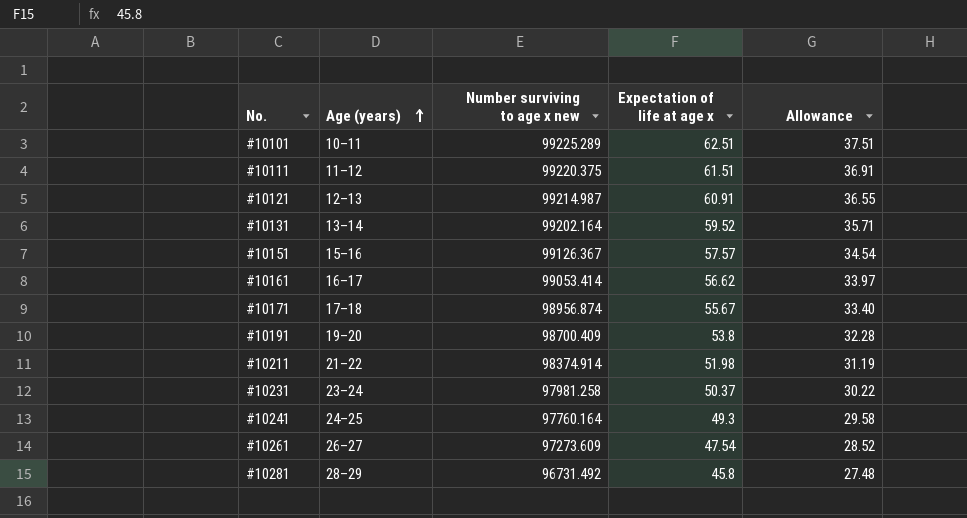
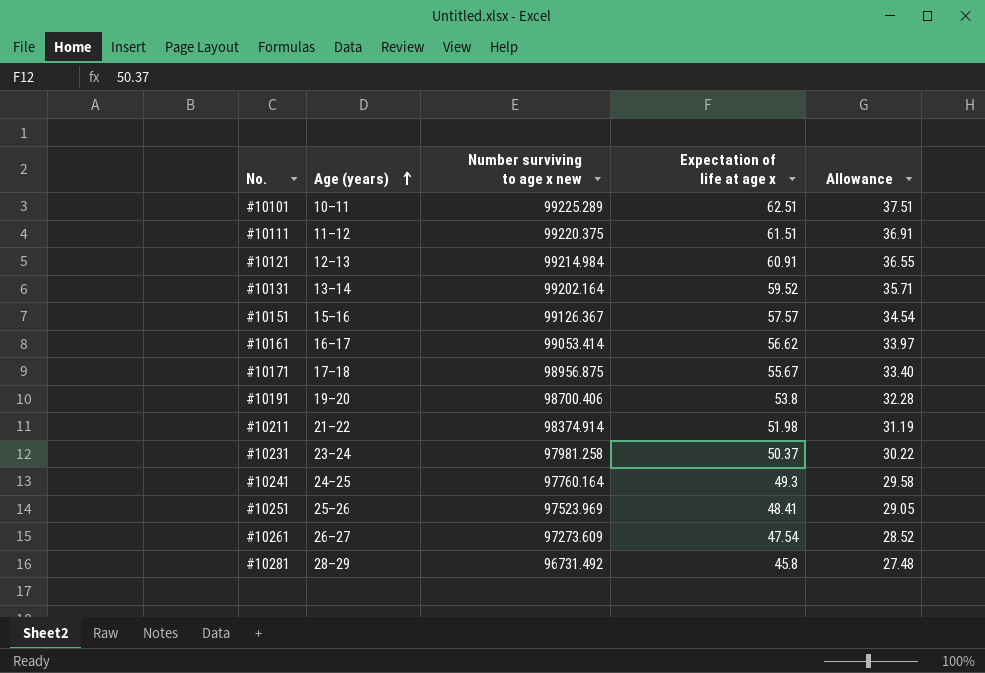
#10121 | Number surviving to age x new: 99214.987 -> 99214.984
#10171 | Number surviving to age x new: 98956.874 -> 98956.875
#10191 | Number surviving to age x new: 98700.409 -> 98700.406
row #10251: none -> 25–26 | 97523.969 | 48.41 | 29.05

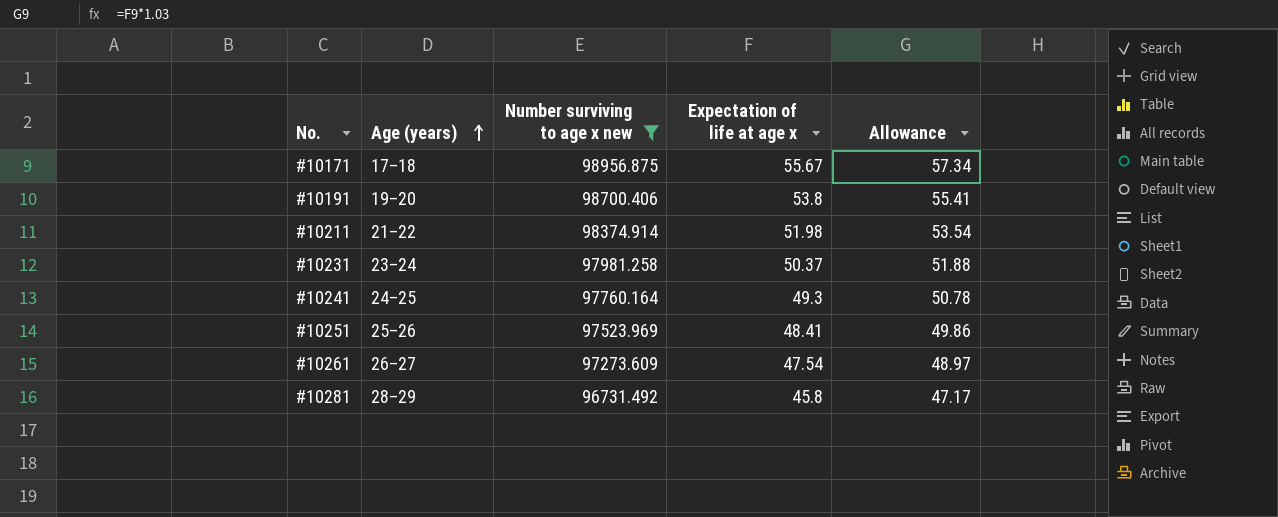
filter: none -> Number surviving to age x new <= 98956.875
column Allowance | formula: [Expectation of life at age x] * 0.6 -> [Expectation of life at age x] * 1.03

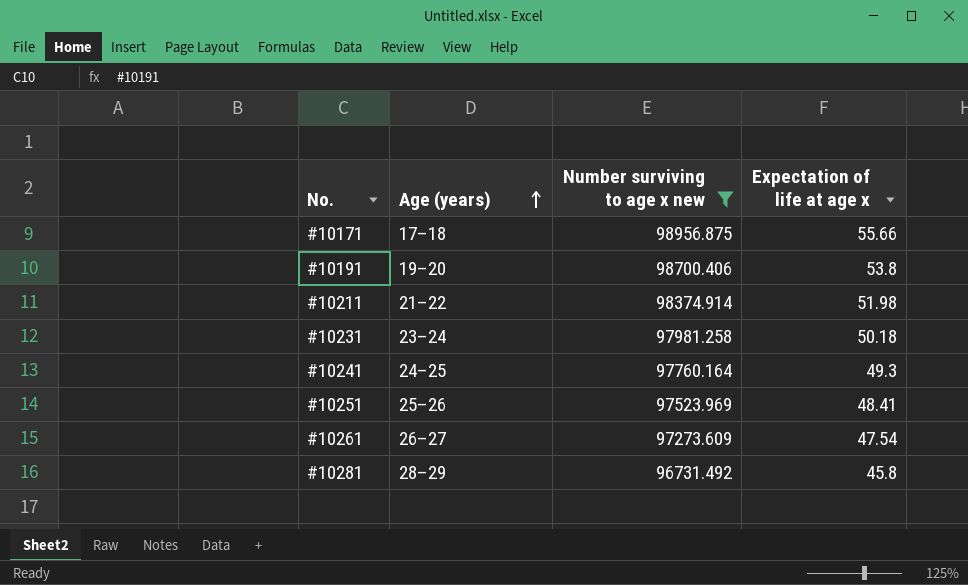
column Allowance | formula: [Expectation of life at age x] * 1.03 -> none
#10171 | Expectation of life at age x: 55.67 -> 55.66
#10231 | Expectation of life at age x: 50.37 -> 50.18

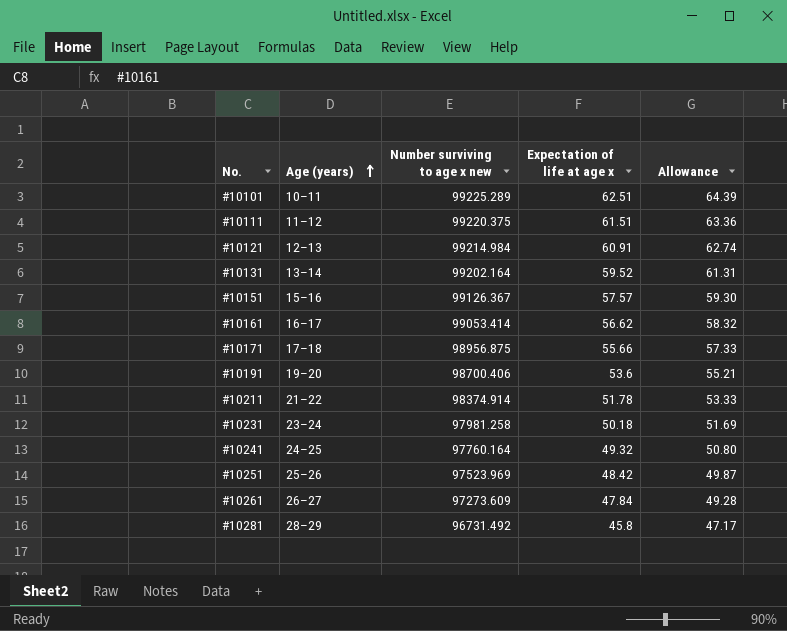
filter: Number surviving to age x new <= 98956.875 -> none
column Allowance | formula: none -> [Expectation of life at age x] * 1.03
#10191 | Expectation of life at age x: 53.8 -> 53.6
#10211 | Expectation of life at age x: 51.98 -> 51.78
#10241 | Expectation of life at age x: 49.3 -> 49.32
#10251 | Expectation of life at age x: 48.41 -> 48.42
#10261 | Expectation of life at age x: 47.54 -> 47.84

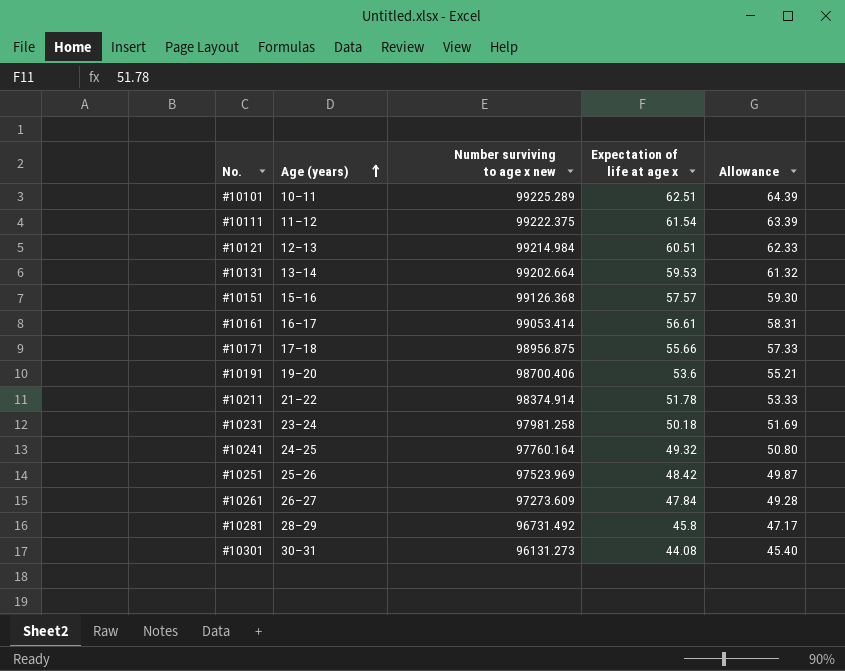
#10111 | Number surviving to age x new: 99220.375 -> 99222.375
#10111 | Expectation of life at age x: 61.51 -> 61.54
#10111 | Allowance: 63.36 -> 63.39
#10121 | Expectation of life at age x: 60.91 -> 60.51
#10121 | Allowance: 62.74 -> 62.33
#10131 | Number surviving to age x new: 99202.164 -> 99202.664
#10131 | Expectation of life at age x: 59.52 -> 59.53
#10131 | Allowance: 61.31 -> 61.32
#10151 | Number surviving to age x new: 99126.367 -> 99126.368
#10161 | Expectation of life at age x: 56.62 -> 56.61
#10161 | Allowance: 58.32 -> 58.31
row #10301: none -> 30–31 | 96131.273 | 44.08 | 45.40

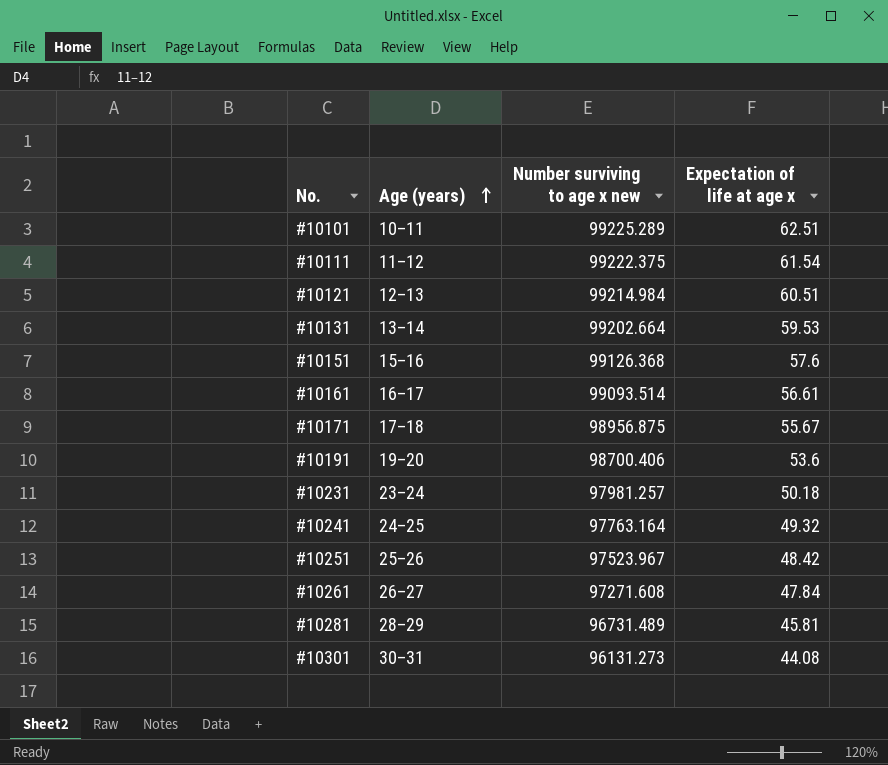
column Allowance | formula: [Expectation of life at age x] * 1.03 -> none
row #10211: 21–22 | 98374.914 | 51.78 | 53.33 -> none
#10151 | Expectation of life at age x: 57.57 -> 57.6
#10161 | Number surviving to age x new: 99053.414 -> 99093.514
#10171 | Expectation of life at age x: 55.66 -> 55.67
#10231 | Number surviving to age x new: 97981.258 -> 97981.257
#10241 | Number surviving to age x new: 97760.164 -> 97763.164
#10251 | Number surviving to age x new: 97523.969 -> 97523.967
#10261 | Number surviving to age x new: 97273.609 -> 97271.608
#10281 | Number surviving to age x new: 96731.492 -> 96731.489
#10281 | Expectation of life at age x: 45.8 -> 45.81

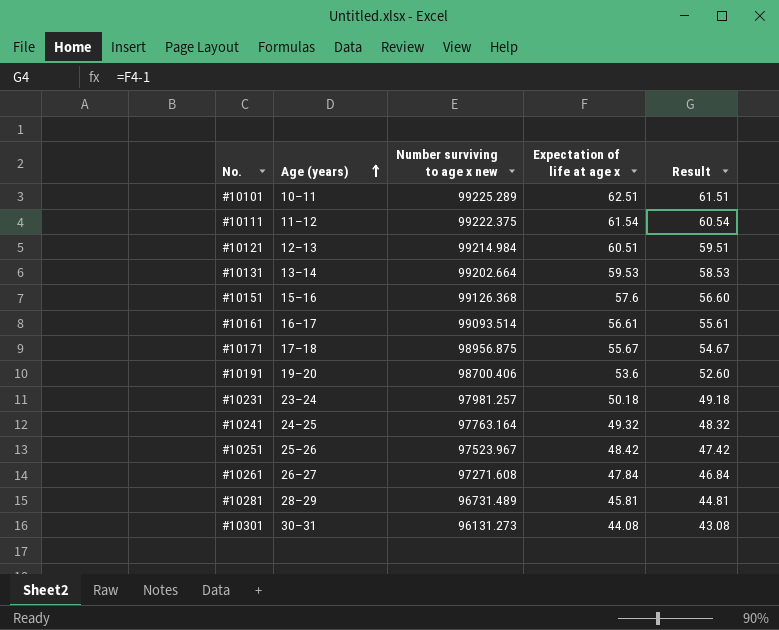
column Result | formula: none -> [Expectation of life at age x] - 1

